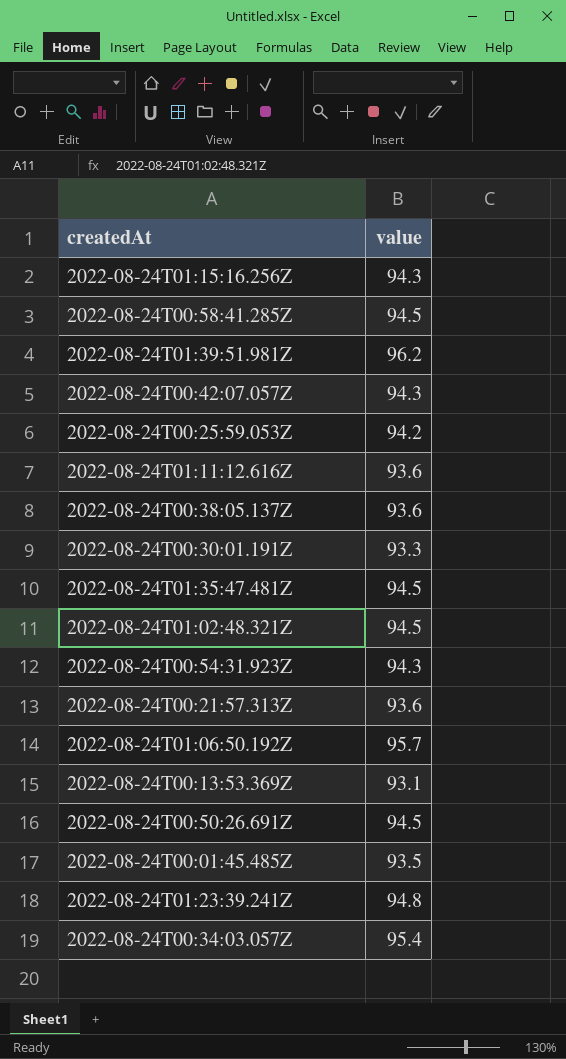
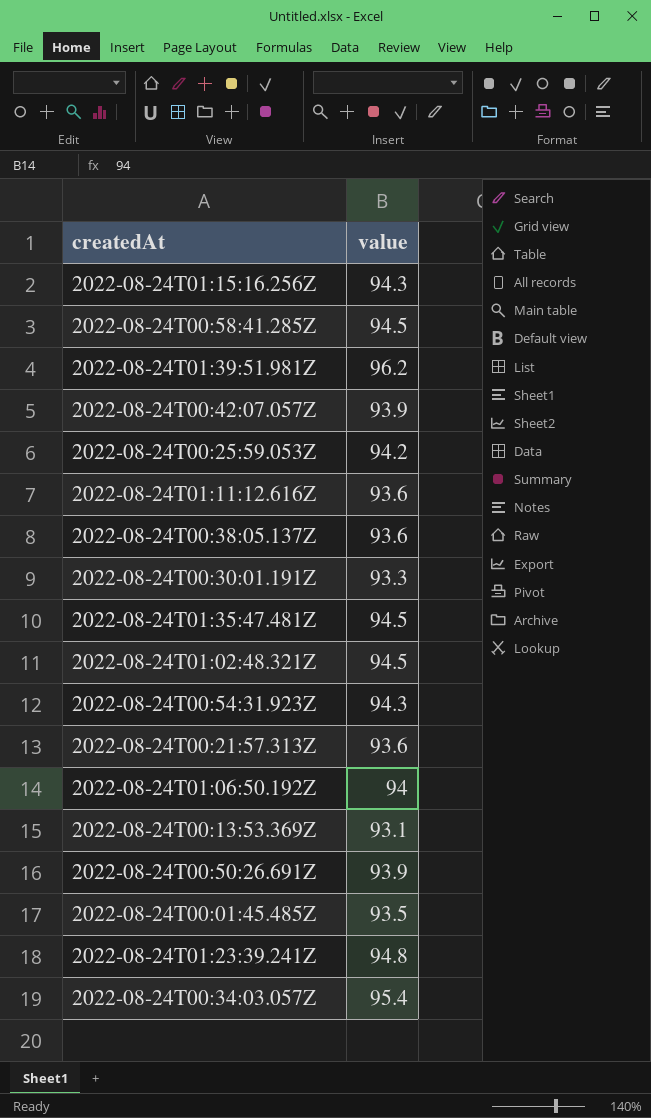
2022-08-24T00:42:07.057Z | value: 94.3 -> 93.9
2022-08-24T01:06:50.192Z | value: 95.7 -> 94
2022-08-24T00:50:26.691Z | value: 94.5 -> 93.9

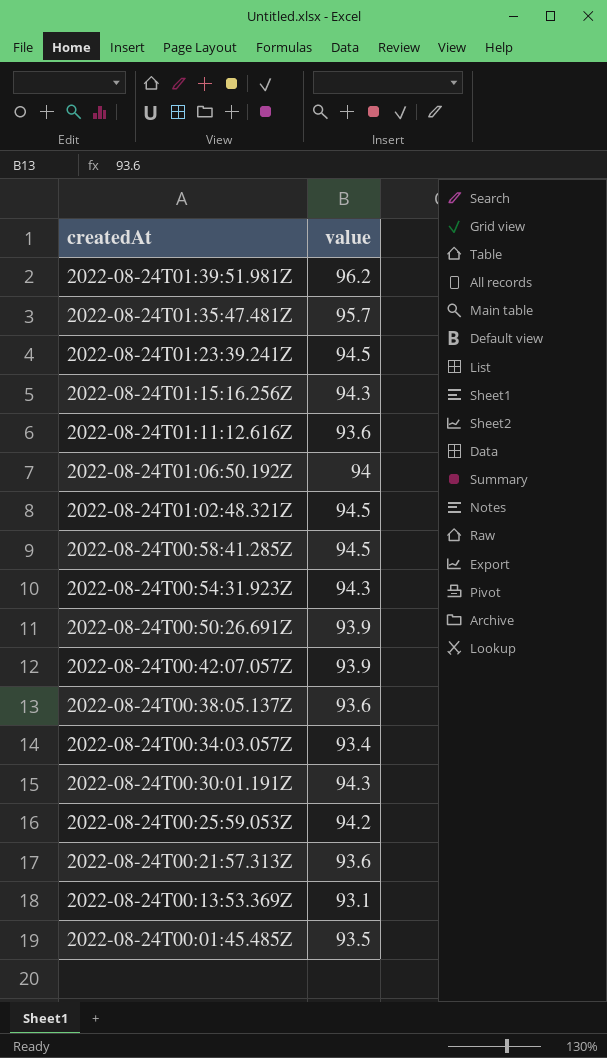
row order: none -> createdAt descending
2022-08-24T01:35:47.481Z | value: 94.5 -> 95.7
2022-08-24T01:23:39.241Z | value: 94.8 -> 94.5
2022-08-24T00:34:03.057Z | value: 95.4 -> 93.4
2022-08-24T00:30:01.191Z | value: 93.3 -> 94.3

